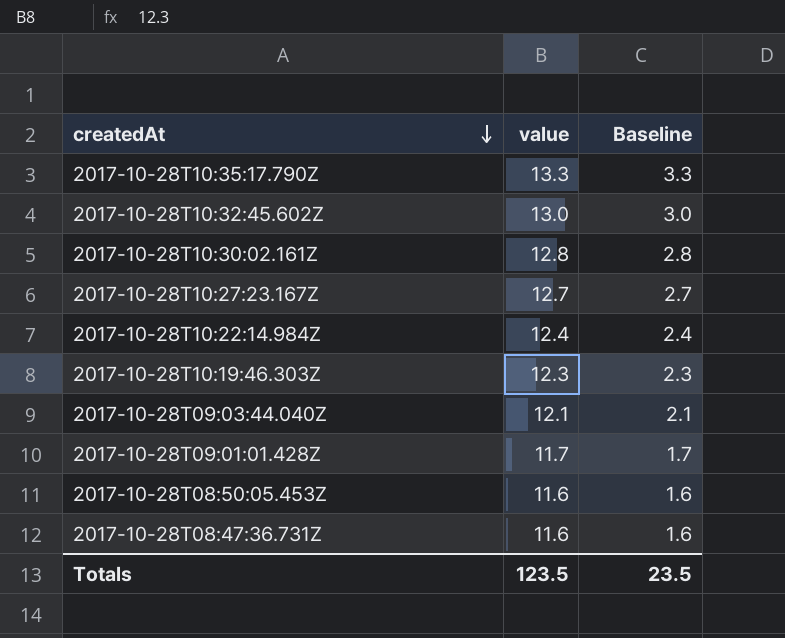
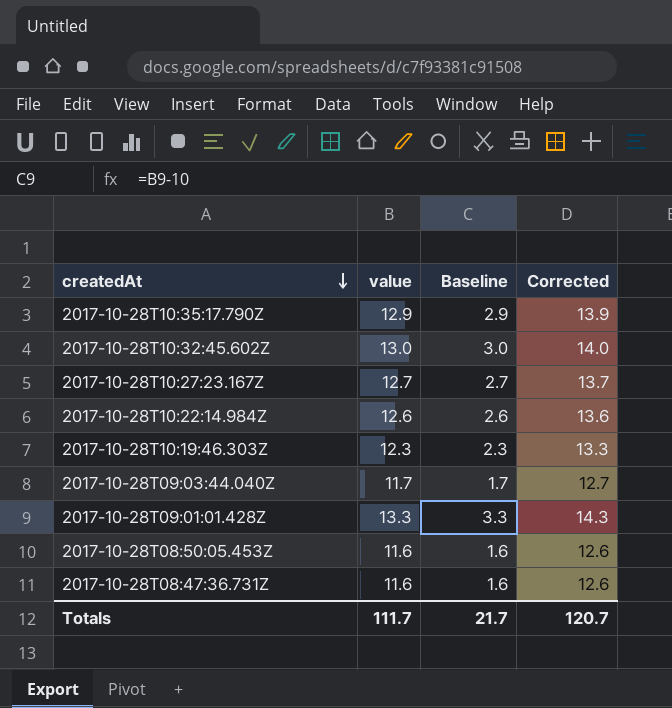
column Corrected | formula: none -> [value] + 1
row 2017-10-28T10:30:02.161Z: 12.8 | 2.8 -> none
2017-10-28T10:35:17.790Z | value: 13.3 -> 12.9
2017-10-28T10:35:17.790Z | Baseline: 3.3 -> 2.9
2017-10-28T10:22:14.984Z | value: 12.4 -> 12.6
2017-10-28T10:22:14.984Z | Baseline: 2.4 -> 2.6
2017-10-28T09:03:44.040Z | value: 12.1 -> 11.7
2017-10-28T09:03:44.040Z | Baseline: 2.1 -> 1.7
2017-10-28T09:01:01.428Z | value: 11.7 -> 13.3
2017-10-28T09:01:01.428Z | Baseline: 1.7 -> 3.3
Totals | value: 123.5 -> 111.7
Totals | Baseline: 23.5 -> 21.7

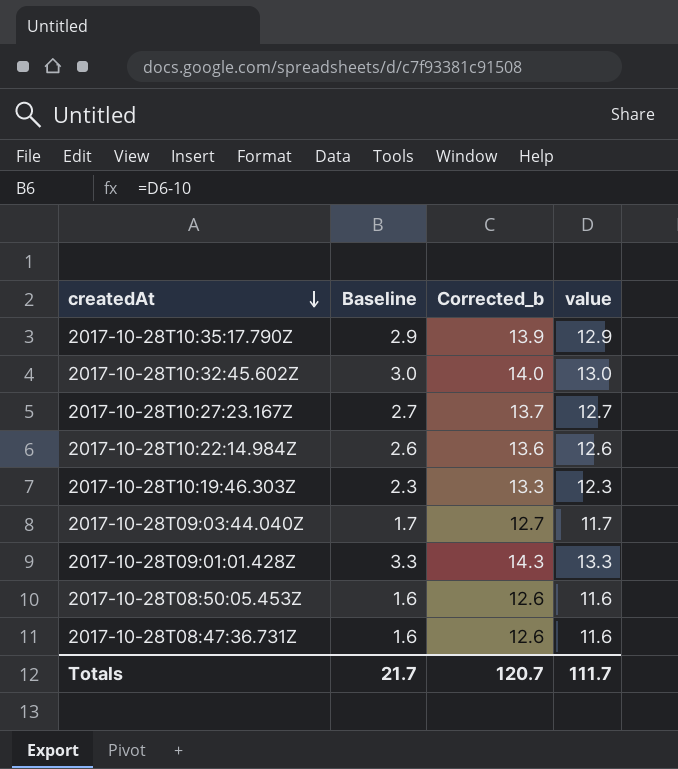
column name: Corrected -> Corrected_b
column value | position: 2 -> 4

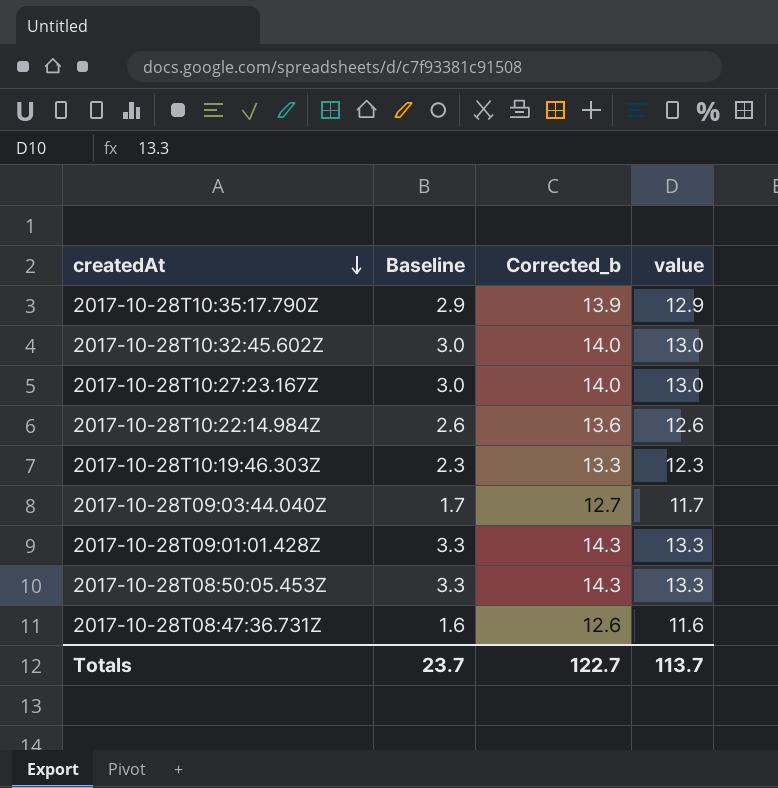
2017-10-28T10:27:23.167Z | Baseline: 2.7 -> 3.0
2017-10-28T10:27:23.167Z | Corrected_b: 13.7 -> 14.0
2017-10-28T10:27:23.167Z | value: 12.7 -> 13.0
2017-10-28T08:50:05.453Z | Baseline: 1.6 -> 3.3
2017-10-28T08:50:05.453Z | Corrected_b: 12.6 -> 14.3
2017-10-28T08:50:05.453Z | value: 11.6 -> 13.3
Totals | Baseline: 21.7 -> 23.7
Totals | Corrected_b: 120.7 -> 122.7
Totals | value: 111.7 -> 113.7

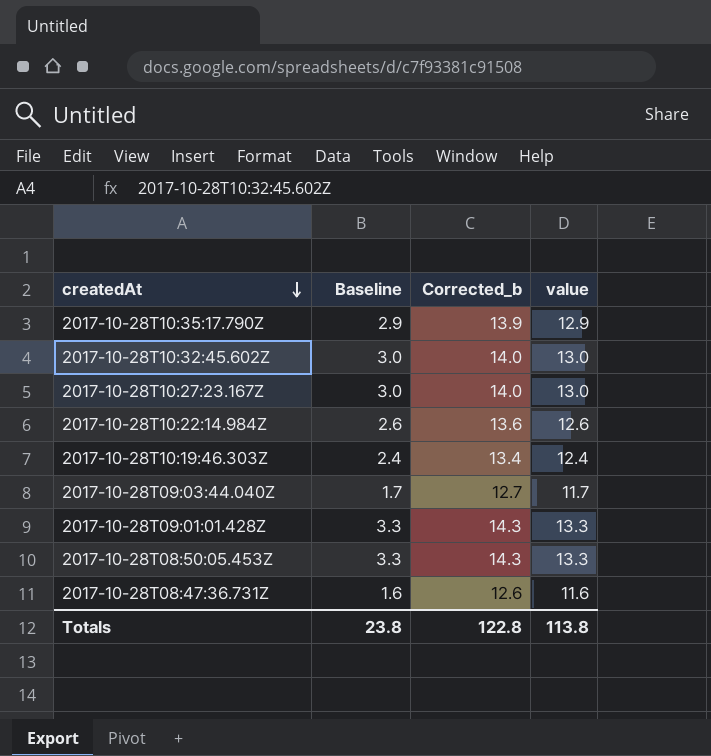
2017-10-28T10:19:46.303Z | Baseline: 2.3 -> 2.4
2017-10-28T10:19:46.303Z | Corrected_b: 13.3 -> 13.4
2017-10-28T10:19:46.303Z | value: 12.3 -> 12.4
Totals | Baseline: 23.7 -> 23.8
Totals | Corrected_b: 122.7 -> 122.8
Totals | value: 113.7 -> 113.8

